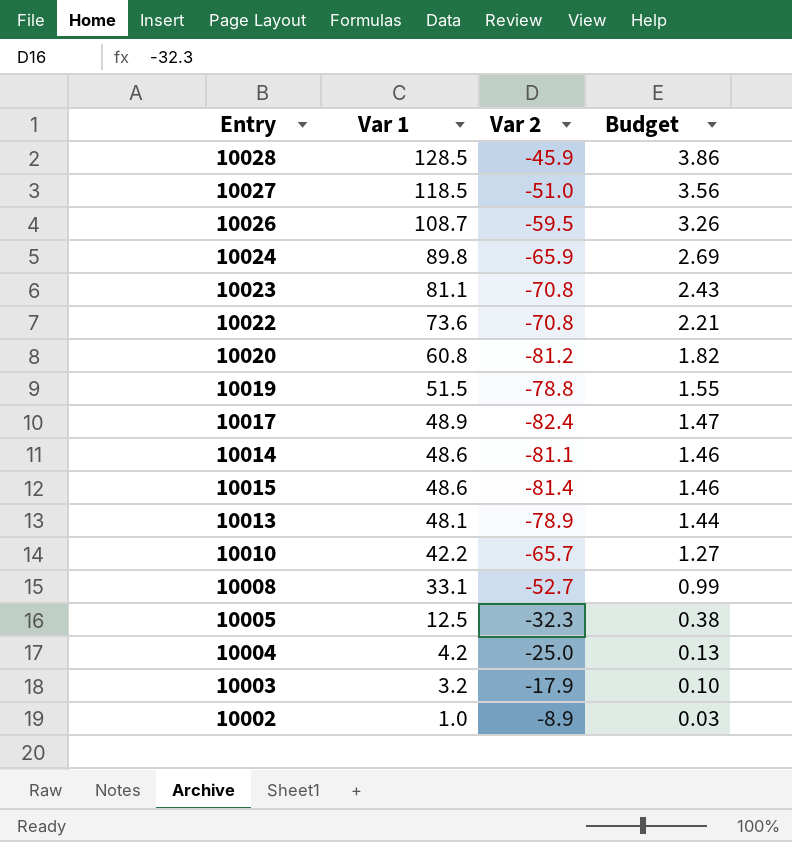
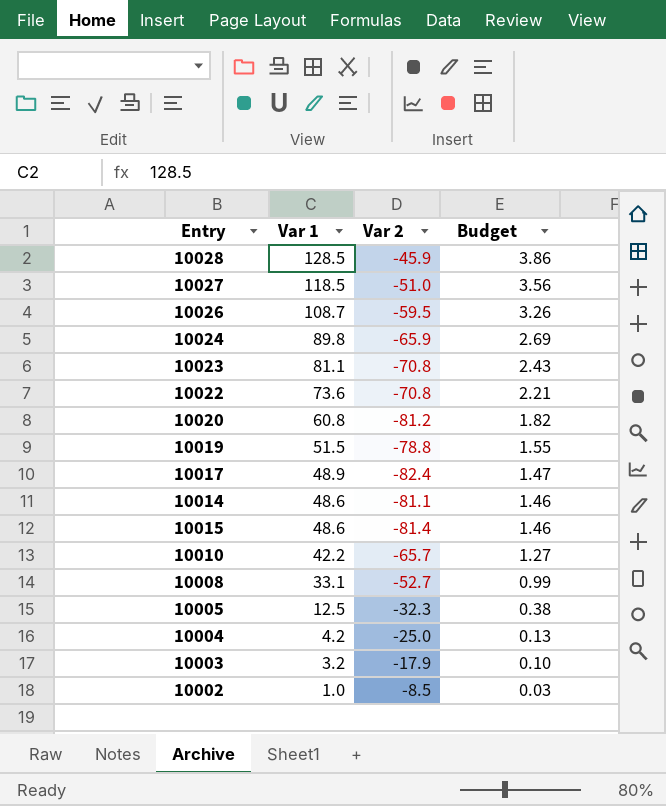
row 10013: 48.1 | -78.9 | 1.44 -> none
10002 | Var 2: -8.9 -> -8.5

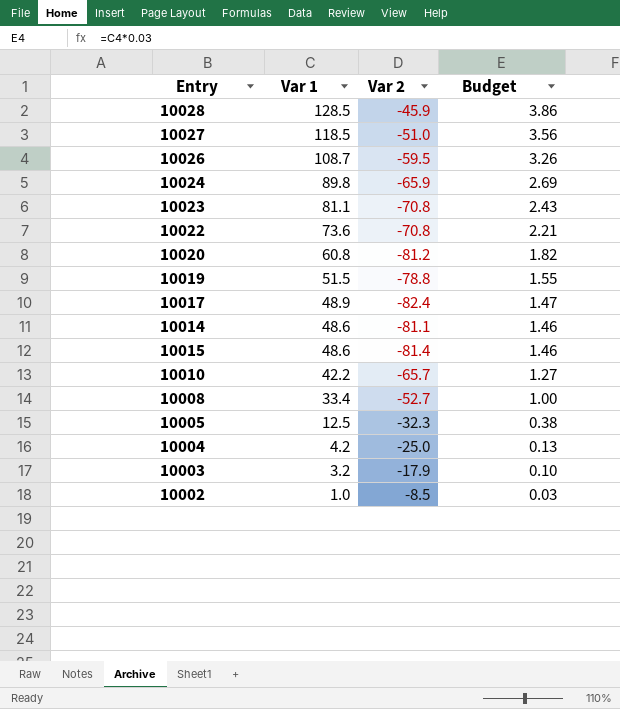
10008 | Var 1: 33.1 -> 33.4
10008 | Budget: 0.99 -> 1.00

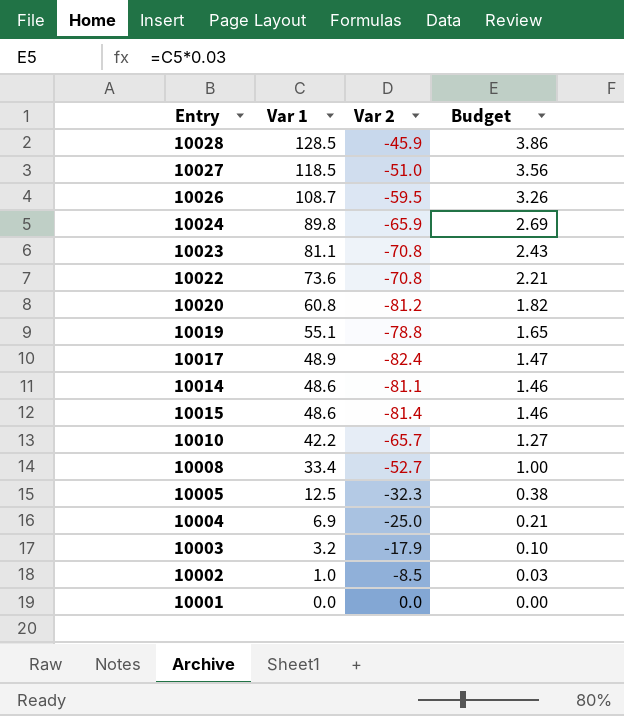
10019 | Var 1: 51.5 -> 55.1
10019 | Budget: 1.55 -> 1.65
10004 | Var 1: 4.2 -> 6.9
10004 | Budget: 0.13 -> 0.21
row 10001: none -> 0.0 | 0.0 | 0.00

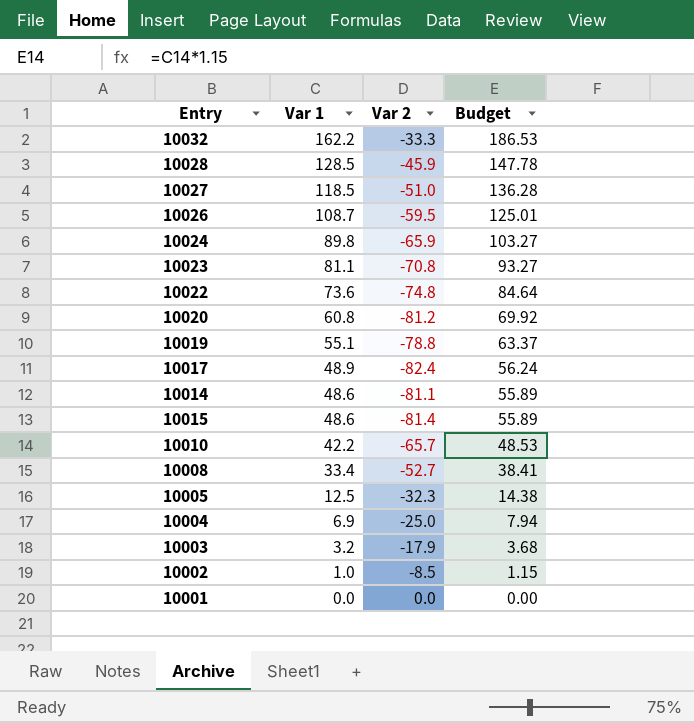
column Budget | formula: [Var 1] * 0.03 -> [Var 1] * 1.15
row 10032: none -> 162.2 | -33.3 | 186.53
10022 | Var 2: -70.8 -> -74.8

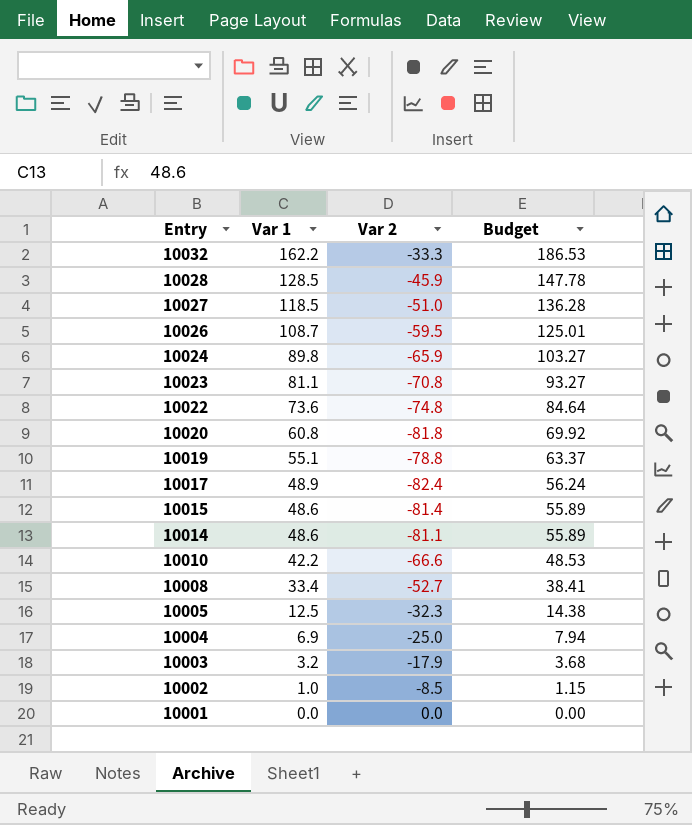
row order: Var 1 descending -> Entry descending
10020 | Var 2: -81.2 -> -81.8
10010 | Var 2: -65.7 -> -66.6

